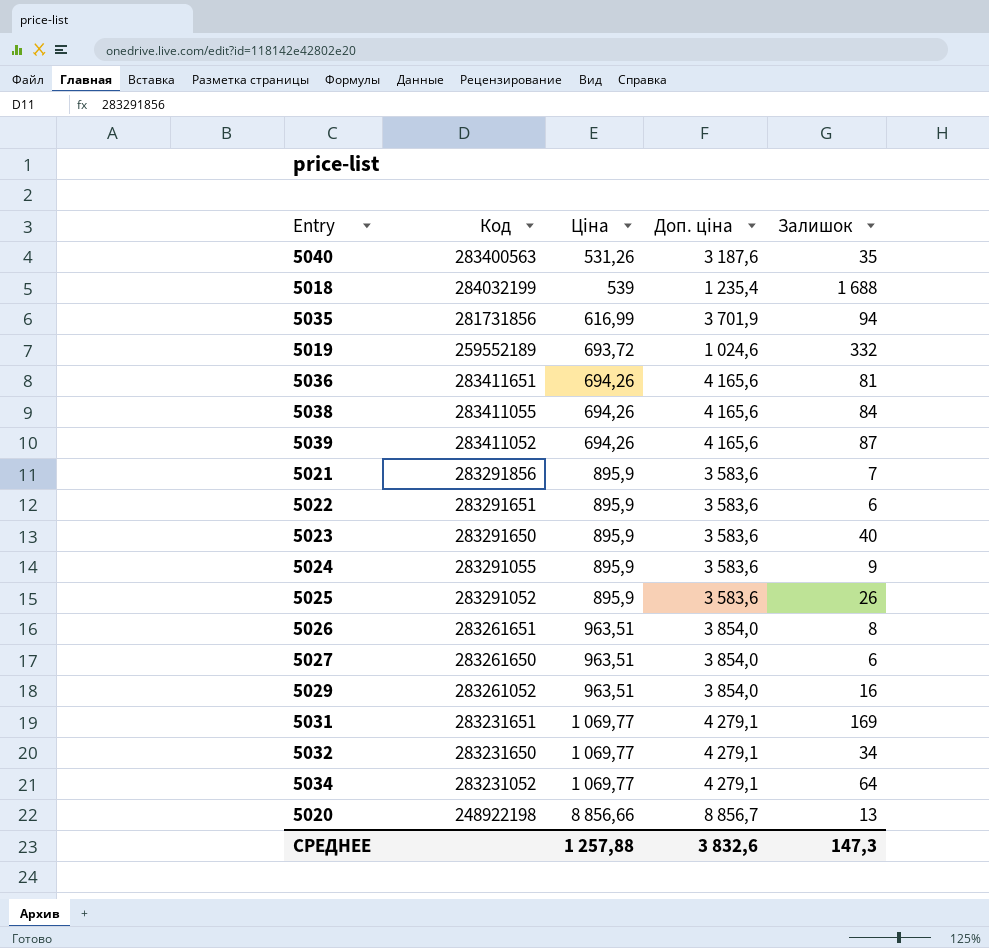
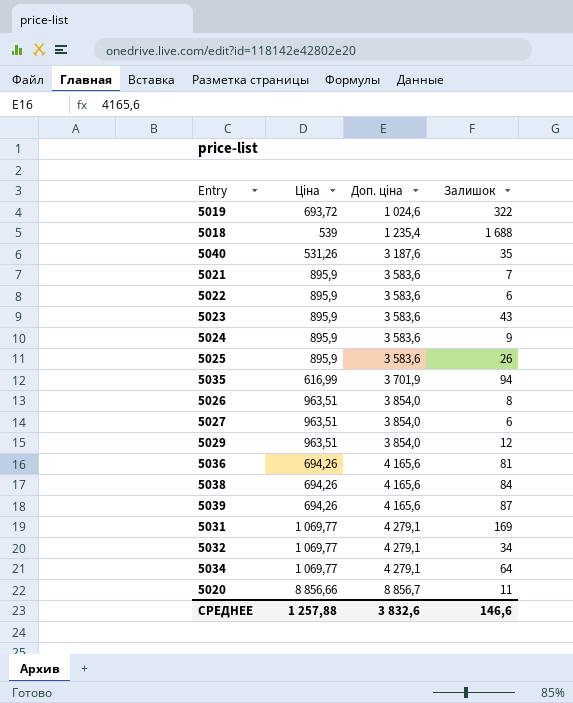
row order: Ціна ascending -> Доп. ціна ascending
column Код | position: 2 -> none
5019 | Залишок: 332 -> 322
5023 | Залишок: 40 -> 43
5029 | Залишок: 16 -> 12
5020 | Залишок: 13 -> 11
СРЕДНЕЕ | Залишок: 147,3 -> 146,6

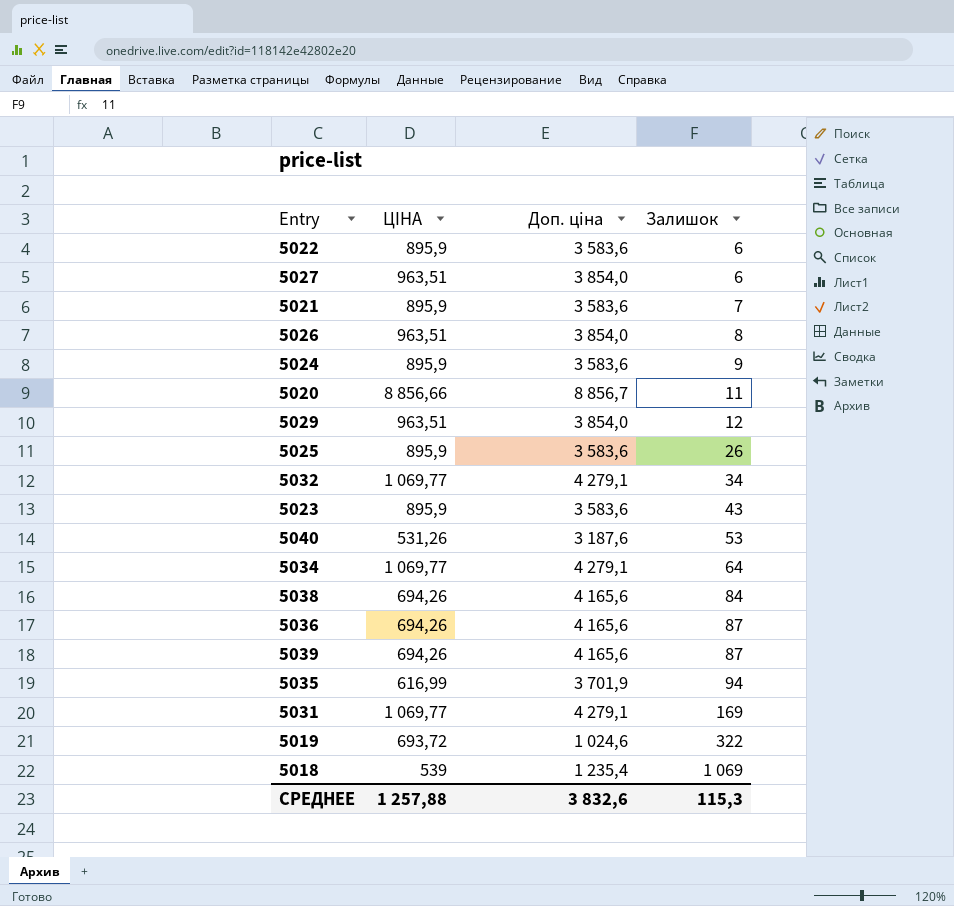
row order: Доп. ціна ascending -> Залишок ascending
column name: Ціна -> ЦІНА
5040 | Залишок: 35 -> 53
5036 | Залишок: 81 -> 87
5018 | Залишок: 1 688 -> 1 069
СРЕДНЕЕ | Залишок: 146,6 -> 115,3

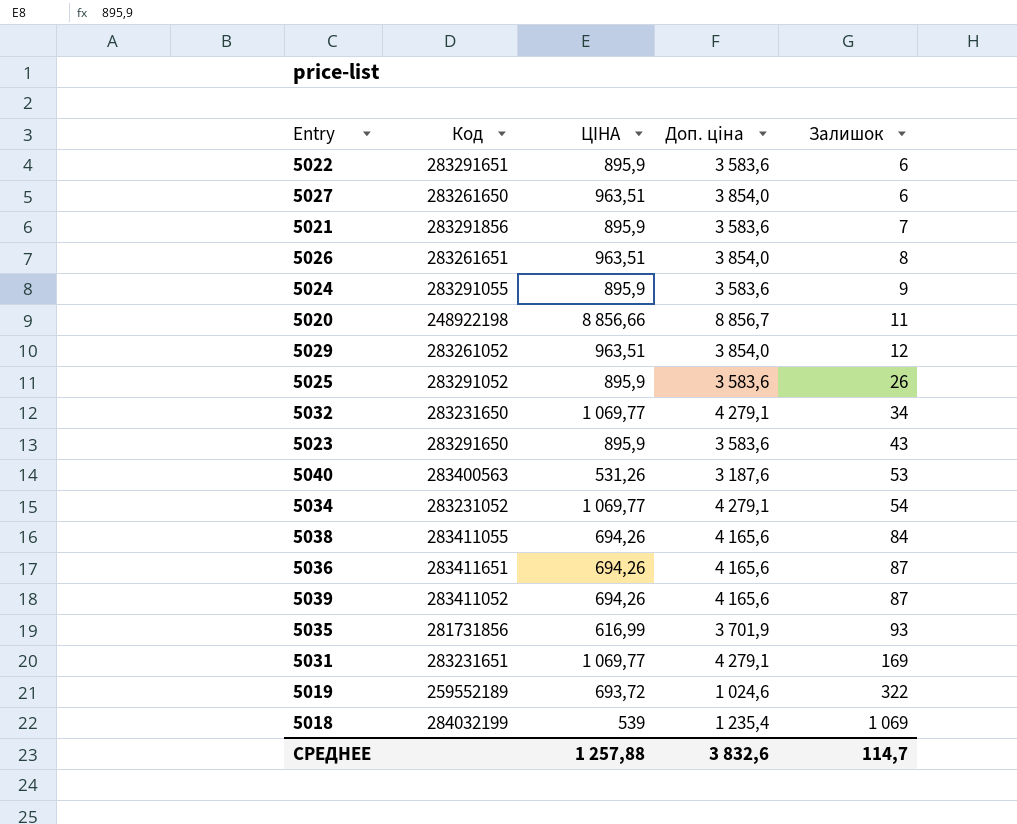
column Код | position: none -> 2
5034 | Залишок: 64 -> 54
5035 | Залишок: 94 -> 93
СРЕДНЕЕ | Залишок: 115,3 -> 114,7

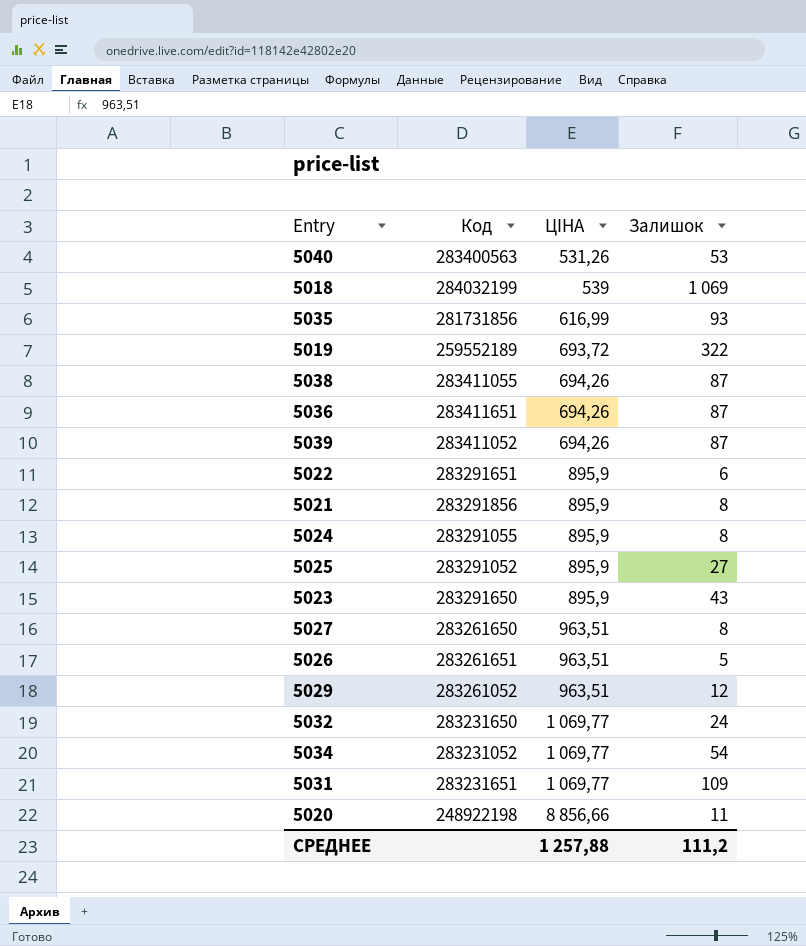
row order: Залишок ascending -> ЦІНА ascending
column Доп. ціна | position: 4 -> none
5038 | Залишок: 84 -> 87
5021 | Залишок: 7 -> 8
5024 | Залишок: 9 -> 8
5025 | Залишок: 26 -> 27
5027 | Залишок: 6 -> 8
5026 | Залишок: 8 -> 5
5032 | Залишок: 34 -> 24
5031 | Залишок: 169 -> 109
СРЕДНЕЕ | Залишок: 114,7 -> 111,2

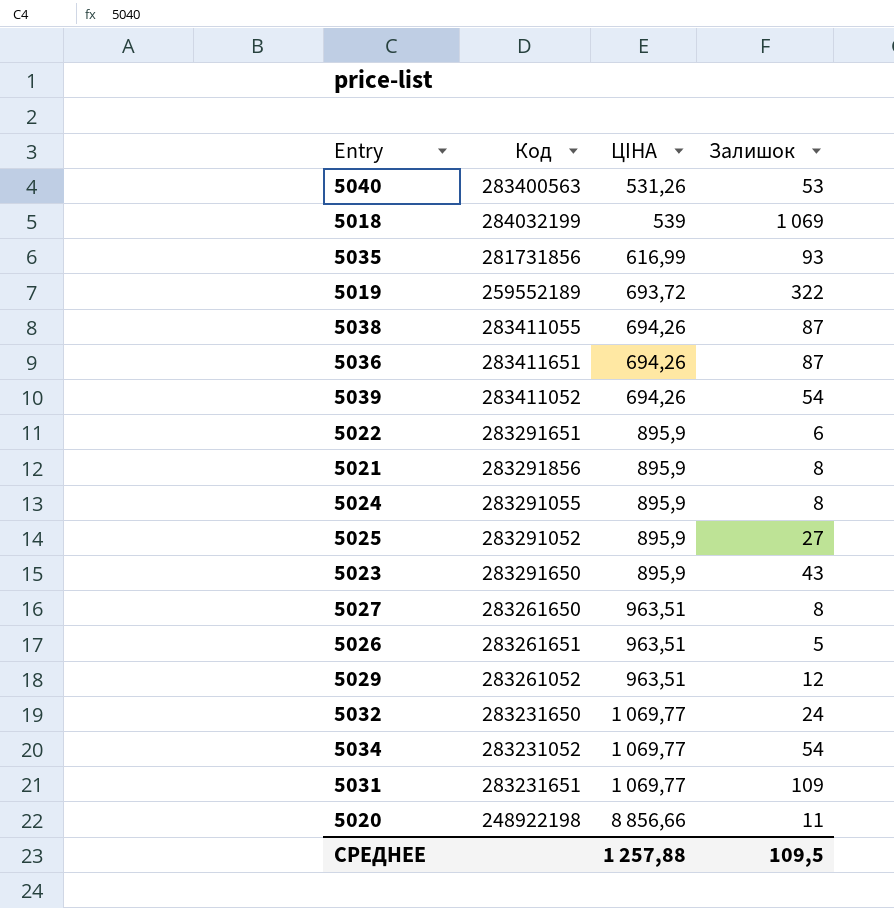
5039 | Залишок: 87 -> 54
СРЕДНЕЕ | Залишок: 111,2 -> 109,5

